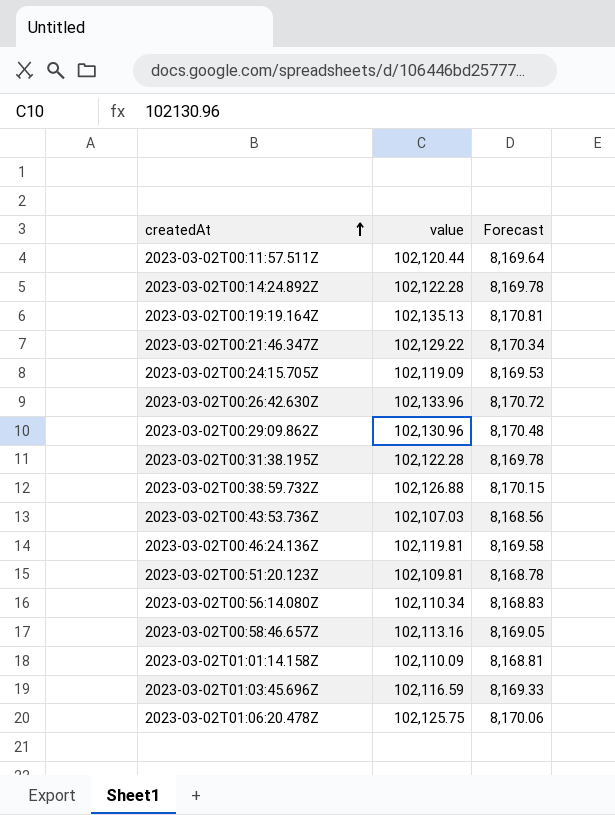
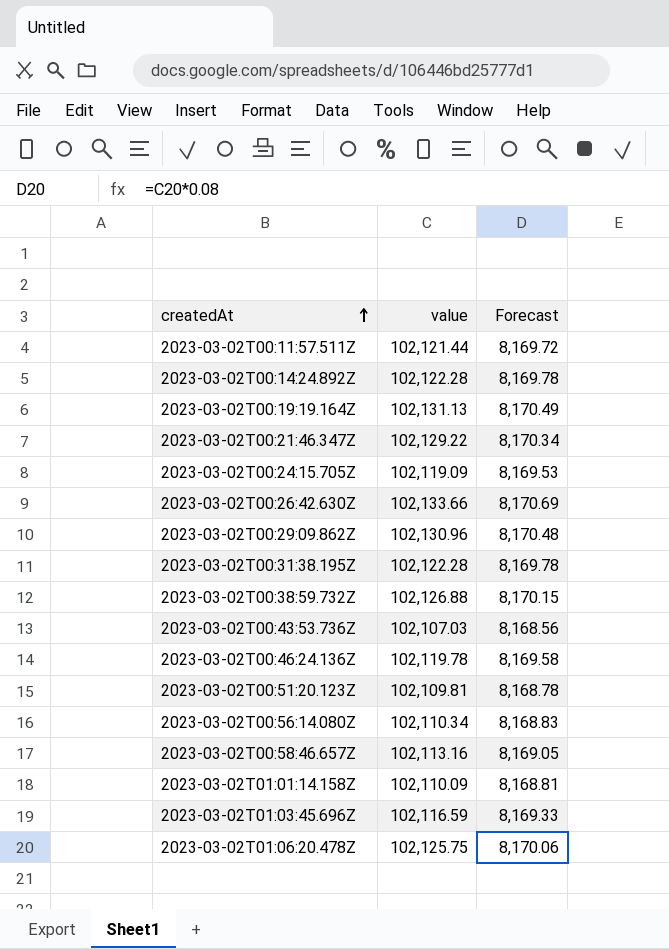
2023-03-02T00:11:57.511Z | value: 102,120.44 -> 102,121.44
2023-03-02T00:11:57.511Z | Forecast: 8,169.64 -> 8,169.72
2023-03-02T00:19:19.164Z | value: 102,135.13 -> 102,131.13
2023-03-02T00:19:19.164Z | Forecast: 8,170.81 -> 8,170.49
2023-03-02T00:26:42.630Z | value: 102,133.96 -> 102,133.66
2023-03-02T00:26:42.630Z | Forecast: 8,170.72 -> 8,170.69
2023-03-02T00:46:24.136Z | value: 102,119.81 -> 102,119.78

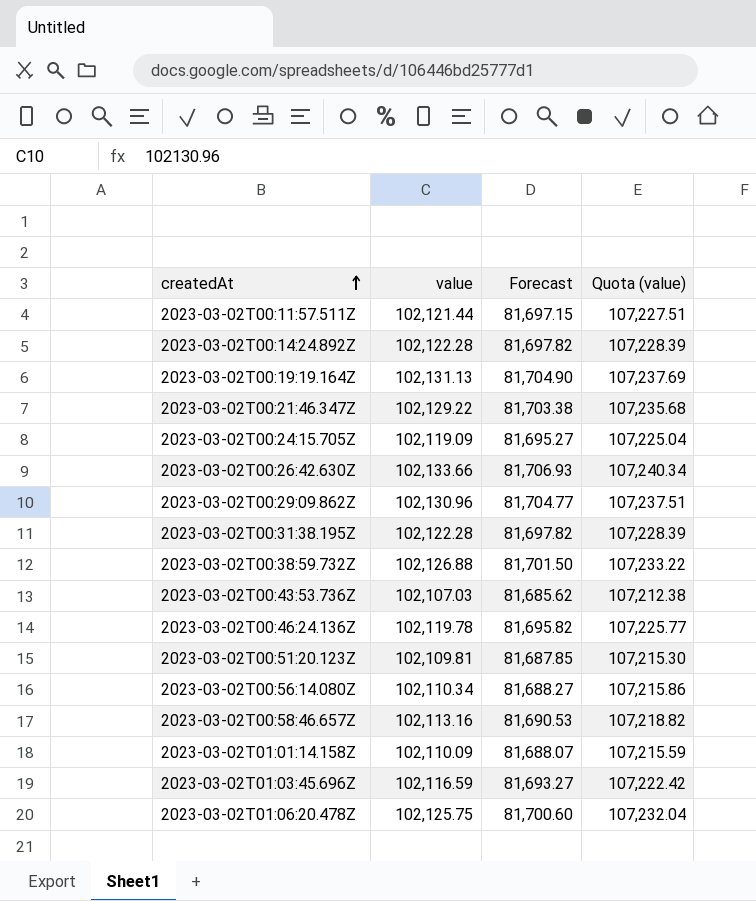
column Forecast | formula: [value] * 0.08 -> [value] * 0.8
column Quota (value) | formula: none -> [value] * 1.05

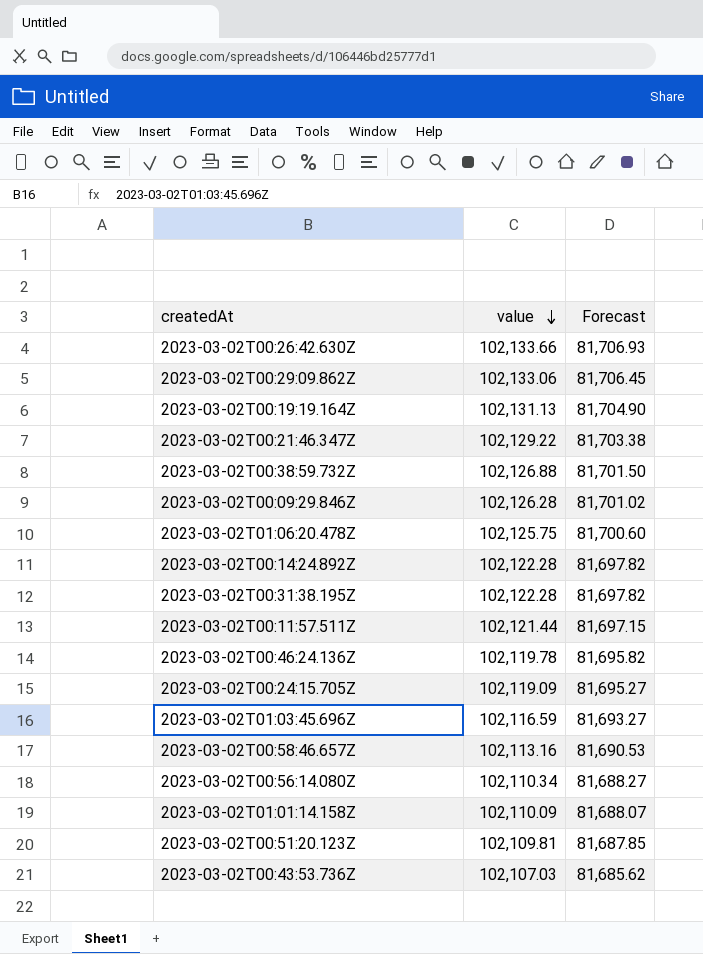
row order: createdAt ascending -> value descending
column Quota (value) | formula: [value] * 1.05 -> none
2023-03-02T00:29:09.862Z | value: 102,130.96 -> 102,133.06
2023-03-02T00:29:09.862Z | Forecast: 81,704.77 -> 81,706.45
row 2023-03-02T00:09:29.846Z: none -> 102,126.28 | 81,701.02

